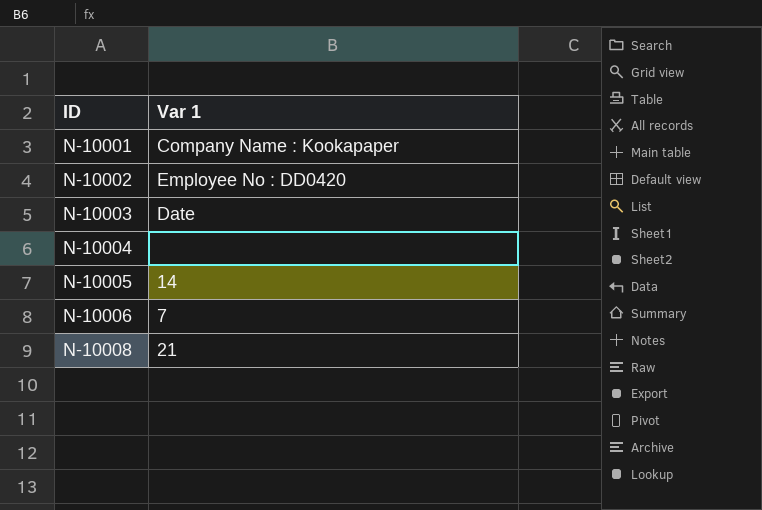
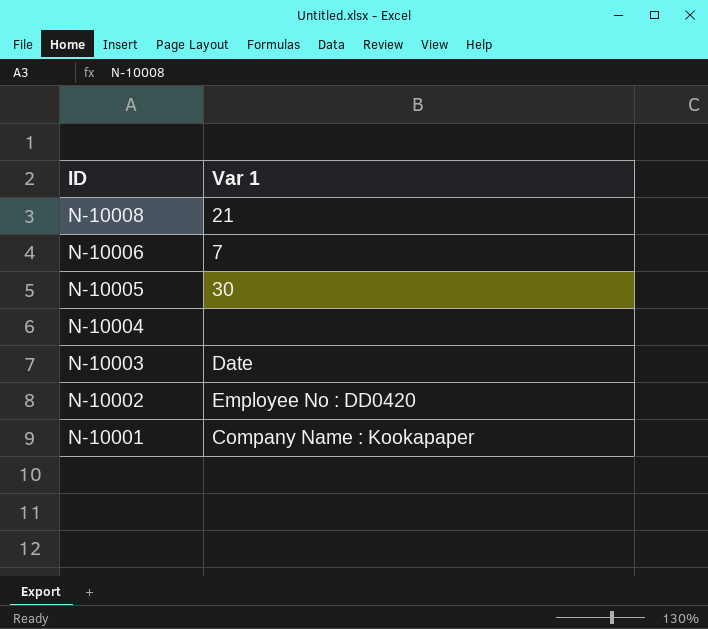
row order: ID ascending -> ID descending
N-10005 | Var 1: 14 -> 30

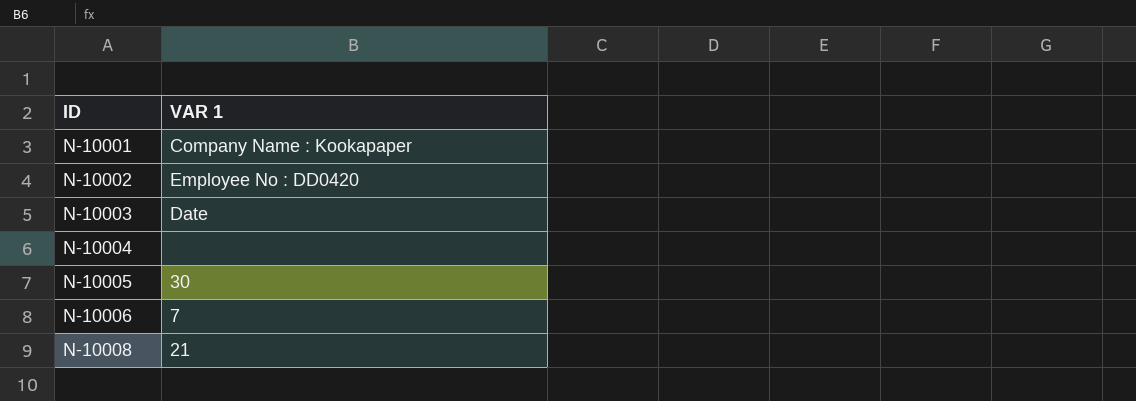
row order: ID descending -> ID ascending
column name: Var 1 -> VAR 1

